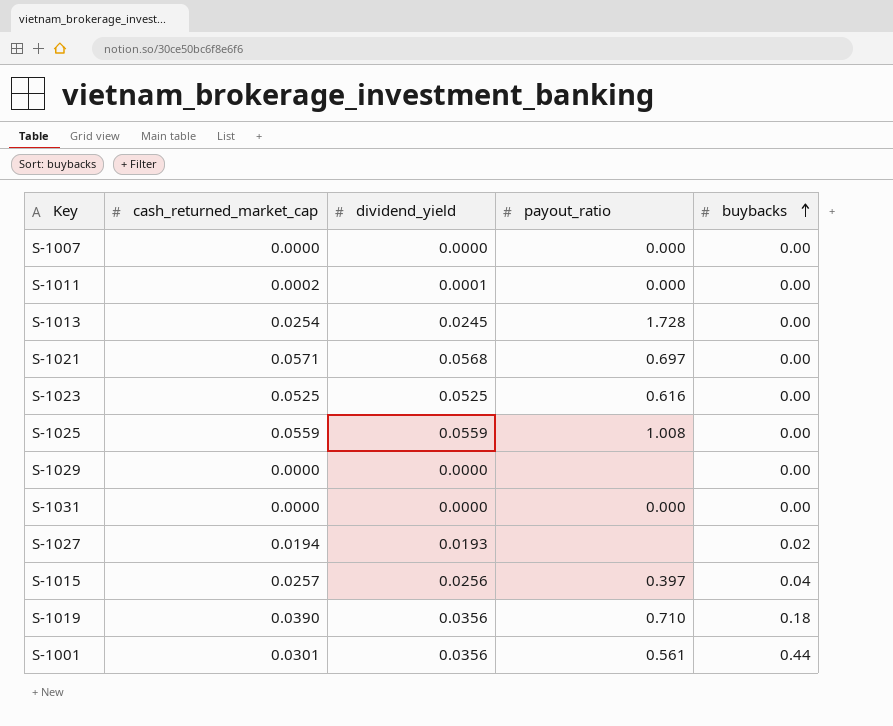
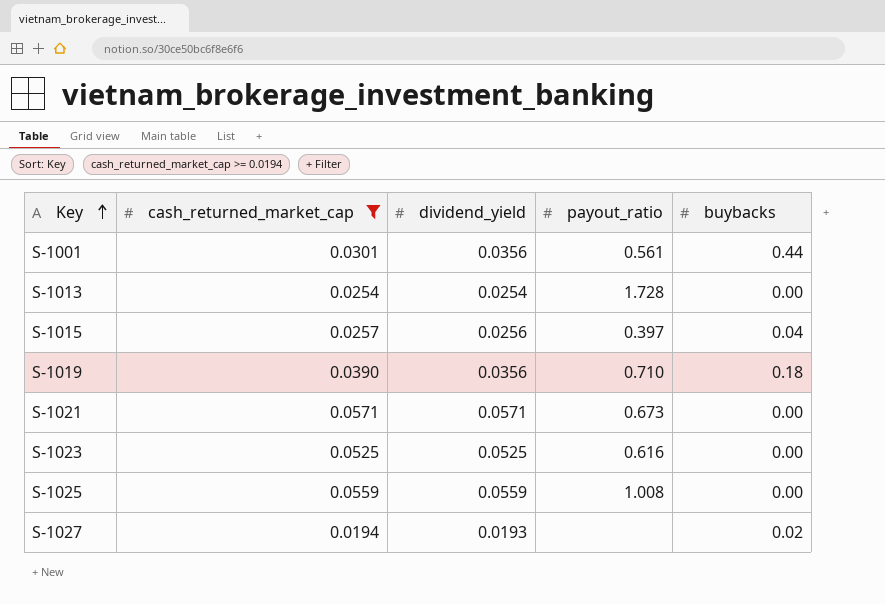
filter: none -> cash_returned_market_cap >= 0.0194
row order: buybacks ascending -> Key ascending
S-1013 | dividend_yield: 0.0245 -> 0.0254
S-1021 | dividend_yield: 0.0568 -> 0.0571
S-1021 | payout_ratio: 0.697 -> 0.673

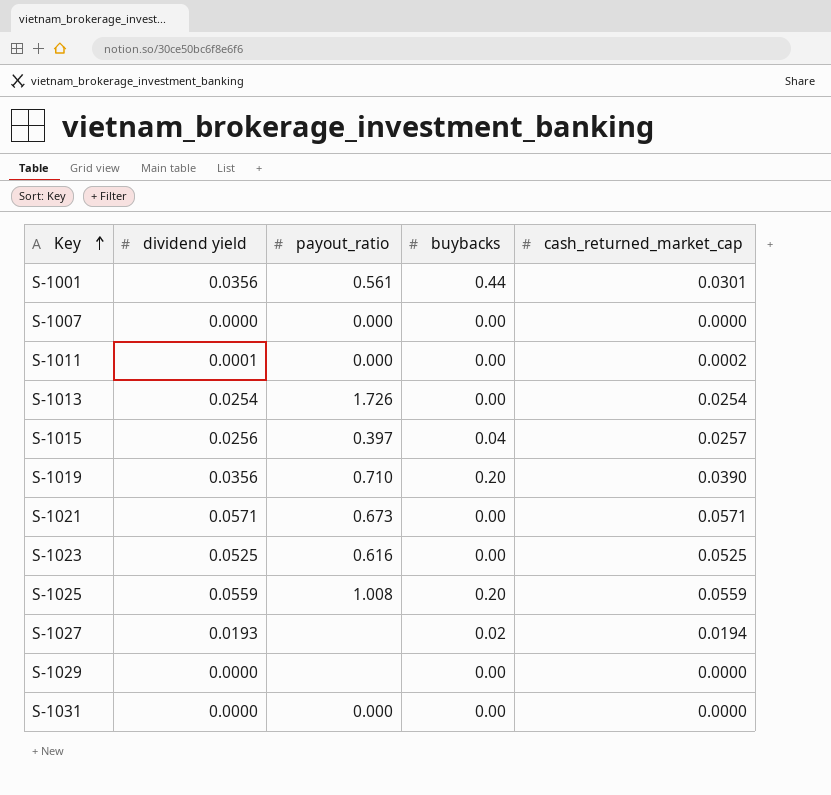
filter: cash_returned_market_cap >= 0.0194 -> none
column name: dividend_yield -> dividend yield
column cash_returned_market_cap | position: 2 -> 5
S-1013 | payout_ratio: 1.728 -> 1.726
S-1019 | buybacks: 0.18 -> 0.20
S-1025 | buybacks: 0.00 -> 0.20

